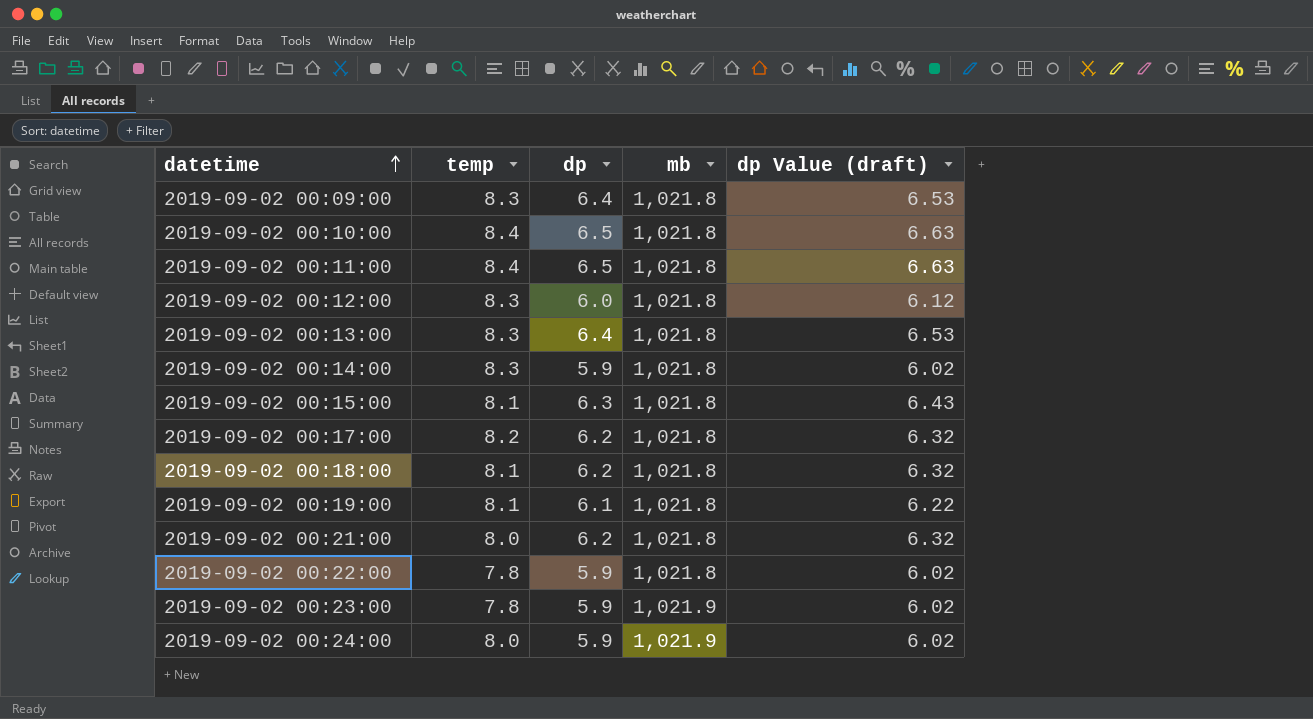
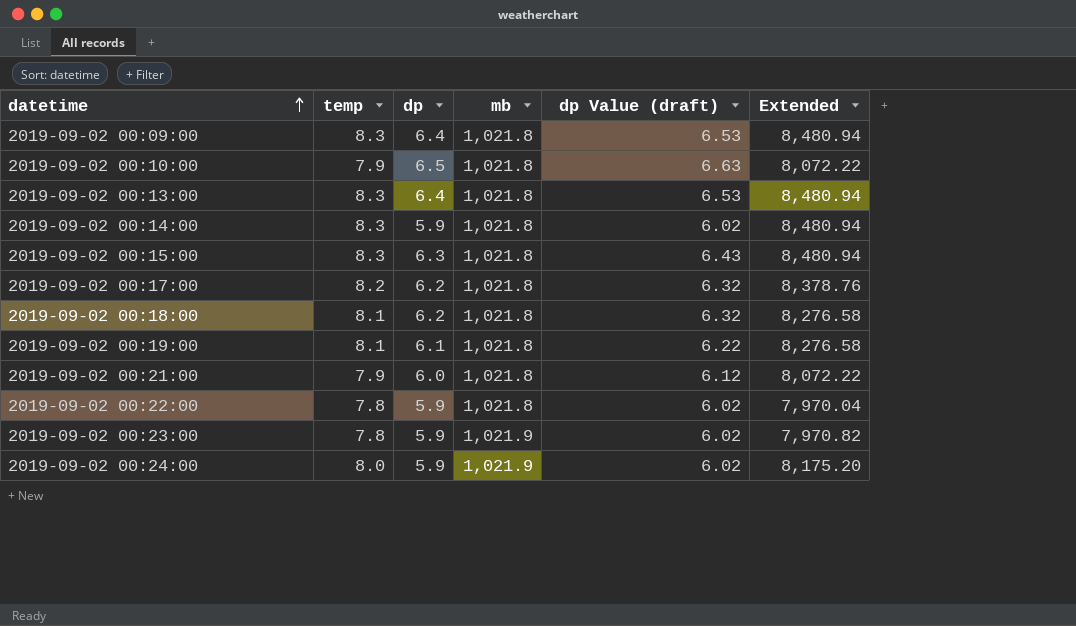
column Extended | formula: none -> [temp] * [mb]
row 2019-09-02 00:11:00: 8.4 | 6.5 | 1,021.8 | 6.63 -> none
row 2019-09-02 00:12:00: 8.3 | 6.0 | 1,021.8 | 6.12 -> none
2019-09-02 00:10:00 | temp: 8.4 -> 7.9
2019-09-02 00:15:00 | temp: 8.1 -> 8.3
2019-09-02 00:21:00 | temp: 8.0 -> 7.9
2019-09-02 00:21:00 | dp: 6.2 -> 6.0
2019-09-02 00:21:00 | dp Value (draft): 6.32 -> 6.12

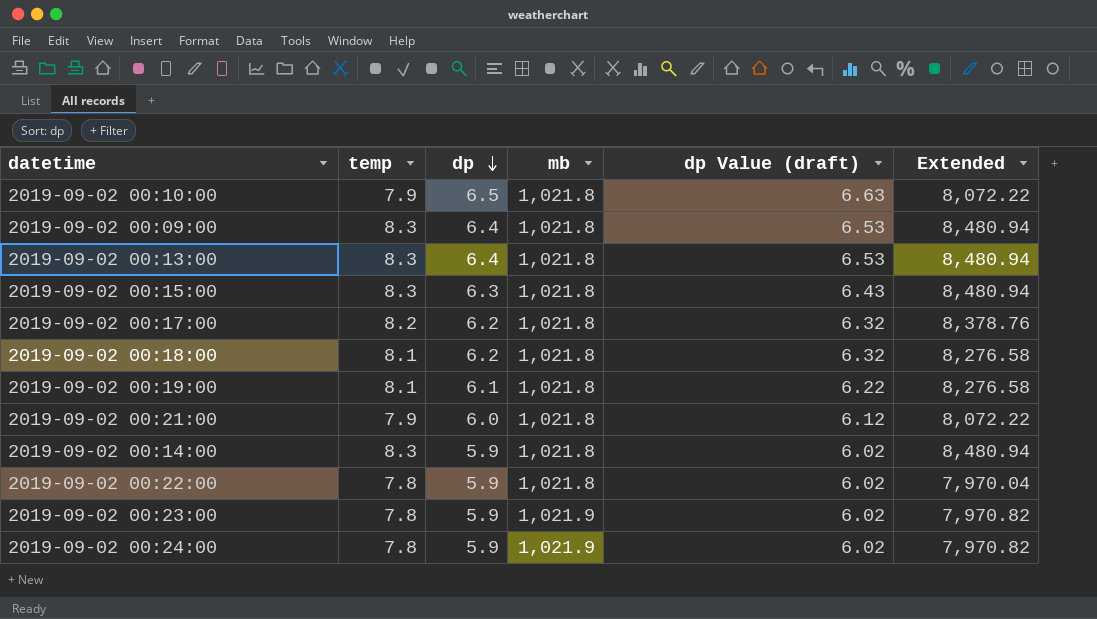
row order: datetime ascending -> dp descending
2019-09-02 00:24:00 | temp: 8.0 -> 7.8
2019-09-02 00:24:00 | Extended: 8,175.20 -> 7,970.82

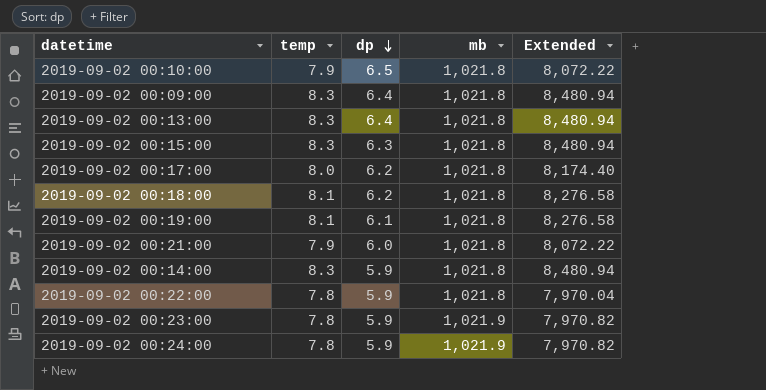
column dp Value (draft) | formula: [dp] * 1.02 -> none
2019-09-02 00:17:00 | temp: 8.2 -> 8.0
2019-09-02 00:17:00 | Extended: 8,378.76 -> 8,174.40

